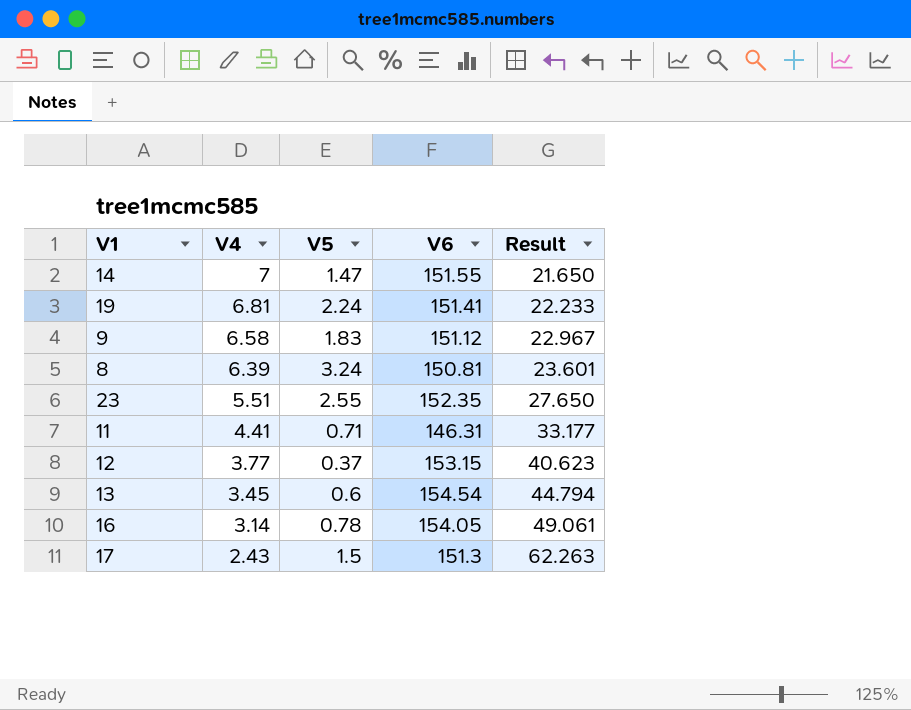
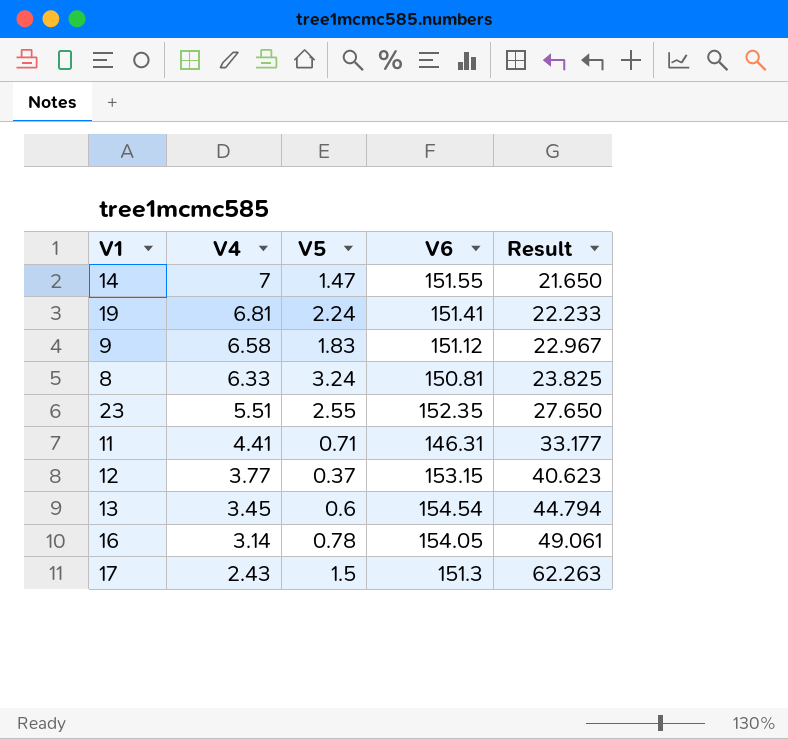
8 | V4: 6.39 -> 6.33
8 | Result: 23.601 -> 23.825

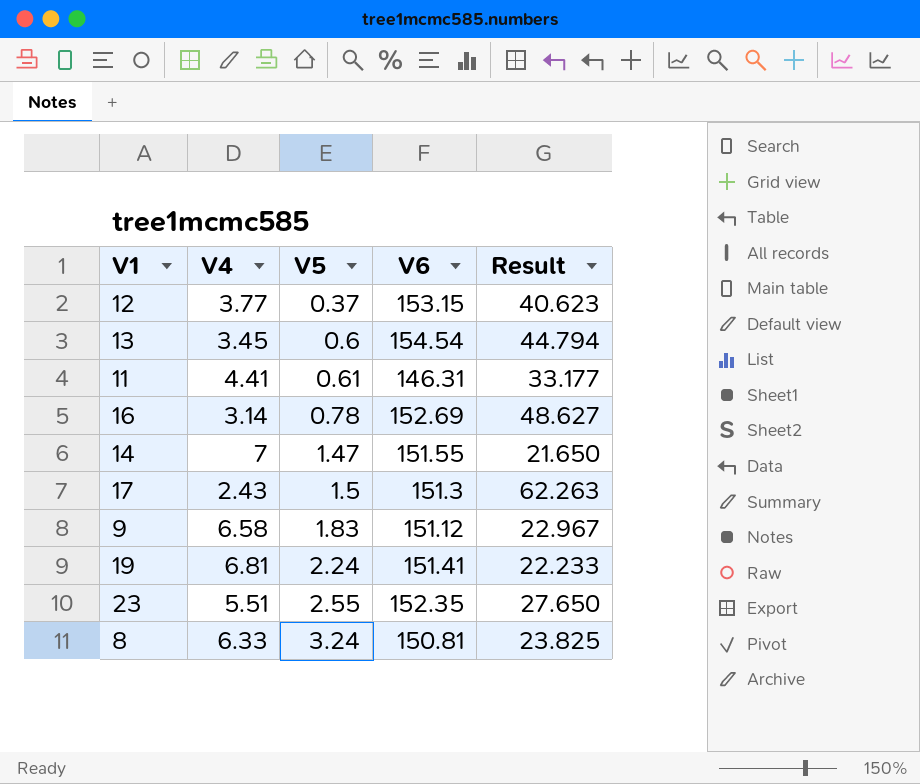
row order: V4 descending -> V5 ascending
11 | V5: 0.71 -> 0.61
16 | V6: 154.05 -> 152.69
16 | Result: 49.061 -> 48.627

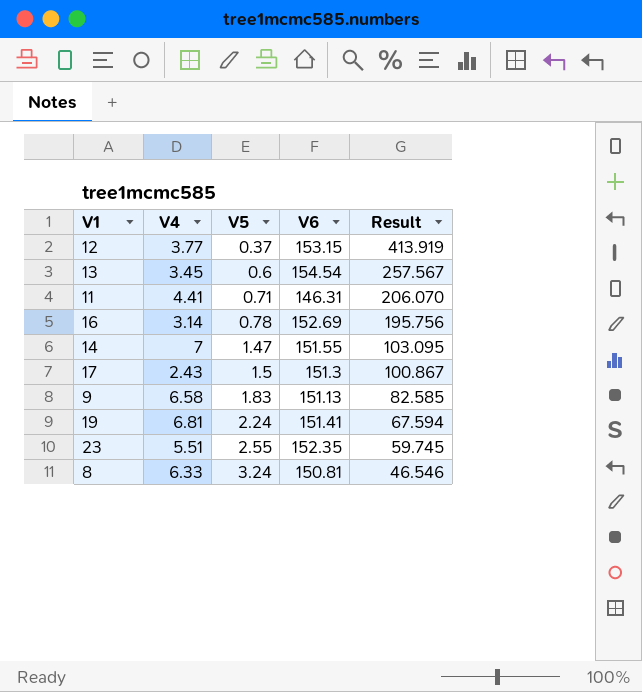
column Result | formula: [V6] / [V4] -> [V6] / [V5]
11 | V5: 0.61 -> 0.71
9 | V6: 151.12 -> 151.13

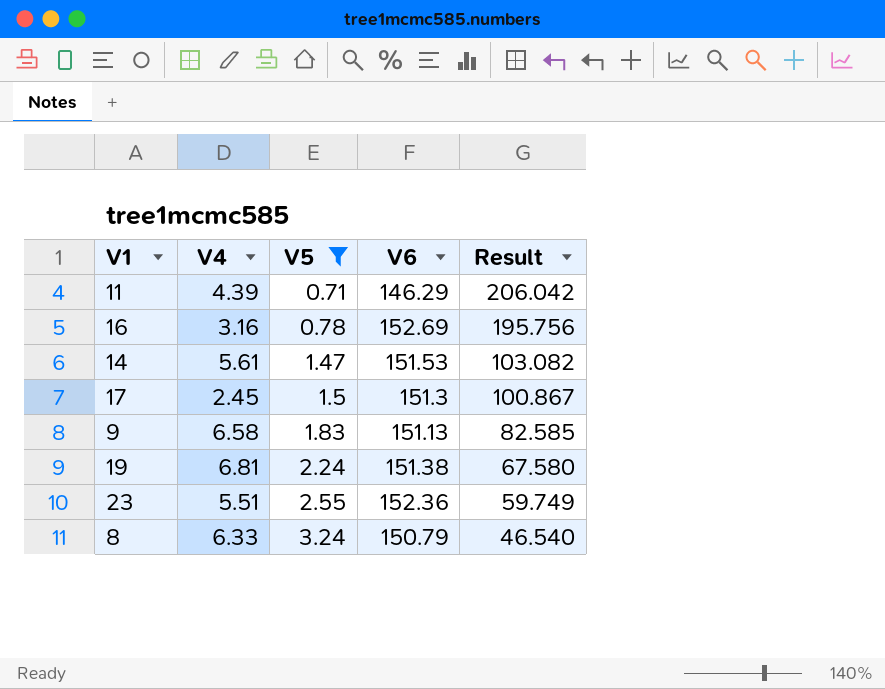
filter: none -> V5 >= 0.71
11 | V4: 4.41 -> 4.39
11 | V6: 146.31 -> 146.29
11 | Result: 206.070 -> 206.042
16 | V4: 3.14 -> 3.16
14 | V4: 7 -> 5.61
14 | V6: 151.55 -> 151.53
14 | Result: 103.095 -> 103.082
17 | V4: 2.43 -> 2.45
19 | V6: 151.41 -> 151.38
19 | Result: 67.594 -> 67.580
23 | V6: 152.35 -> 152.36
23 | Result: 59.745 -> 59.749
8 | V6: 150.81 -> 150.79
8 | Result: 46.546 -> 46.540

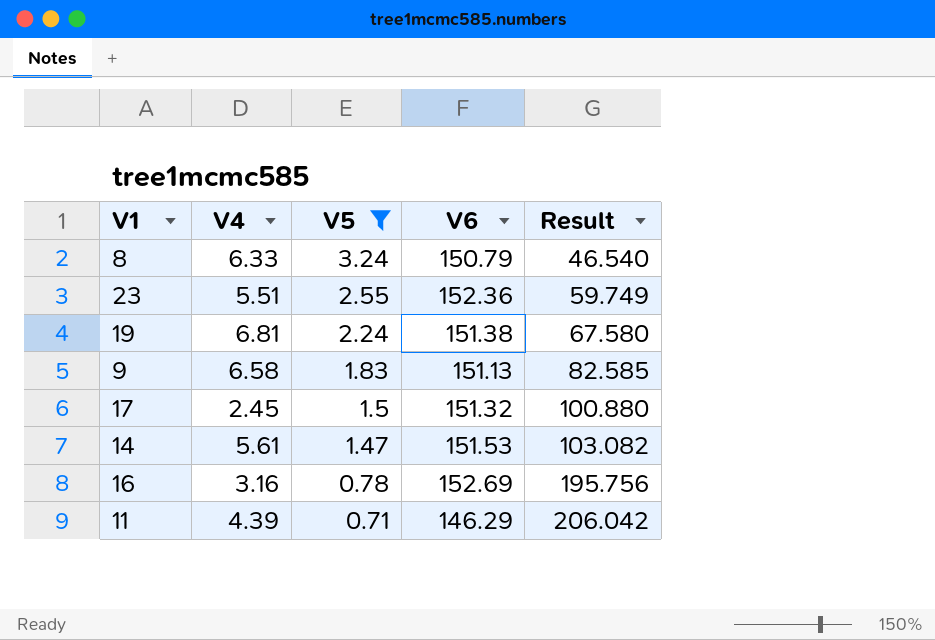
row order: V5 ascending -> V5 descending
17 | V6: 151.3 -> 151.32
17 | Result: 100.867 -> 100.880

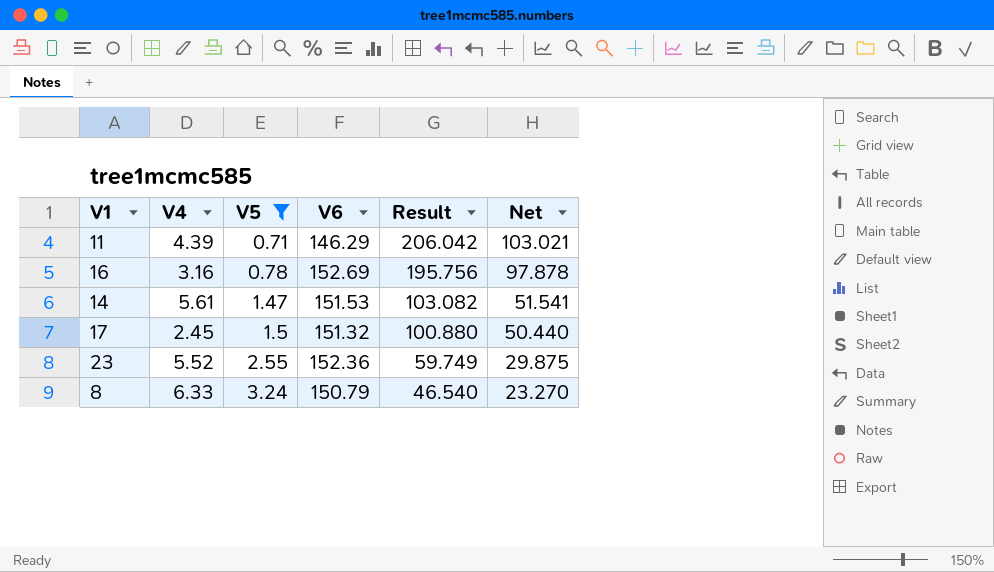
row order: V5 descending -> V5 ascending
column Net | formula: none -> [Result] * 0.5
row 19: 6.81 | 2.24 | 151.38 | 67.580 -> none
row 9: 6.58 | 1.83 | 151.13 | 82.585 -> none
23 | V4: 5.51 -> 5.52

